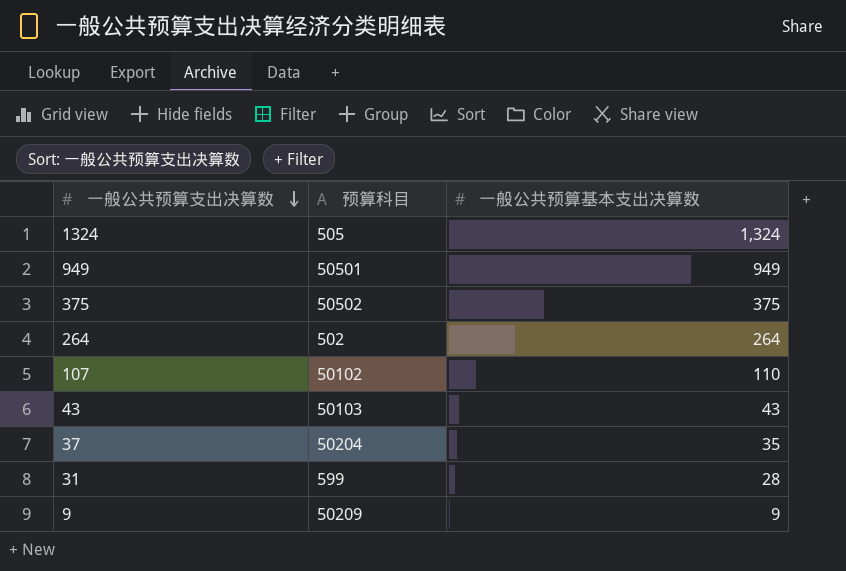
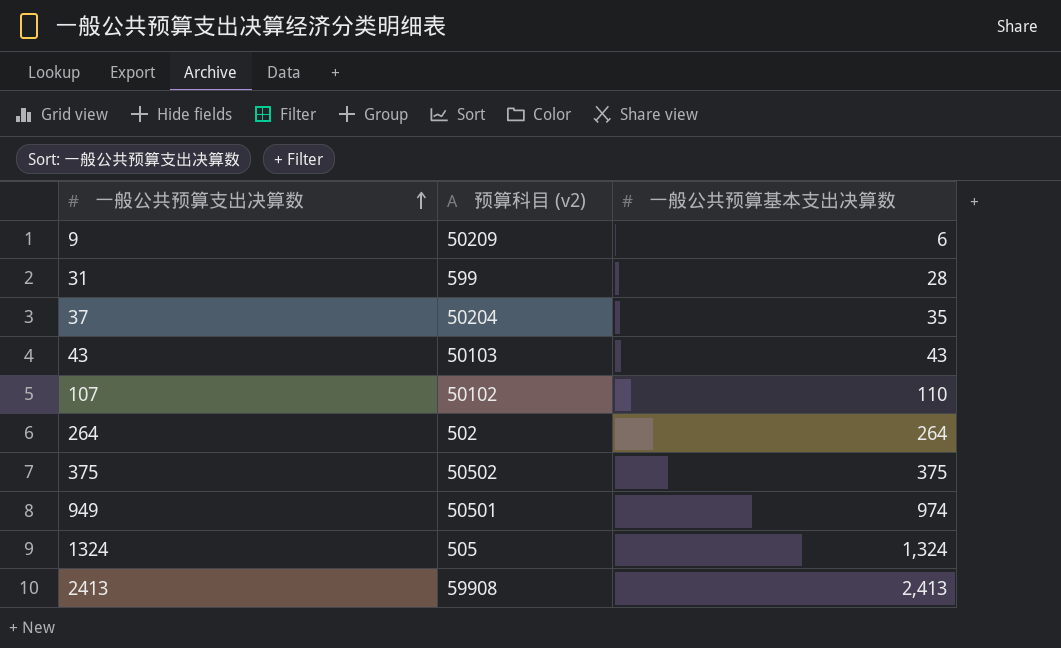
row order: 一般公共预算支出决算数 descending -> 一般公共预算支出决算数 ascending
column name: 预算科目 -> 预算科目 (v2)
9 | 一般公共预算基本支出决算数: 9 -> 6
949 | 一般公共预算基本支出决算数: 949 -> 974
row 2413: none -> 59908 | 2,413

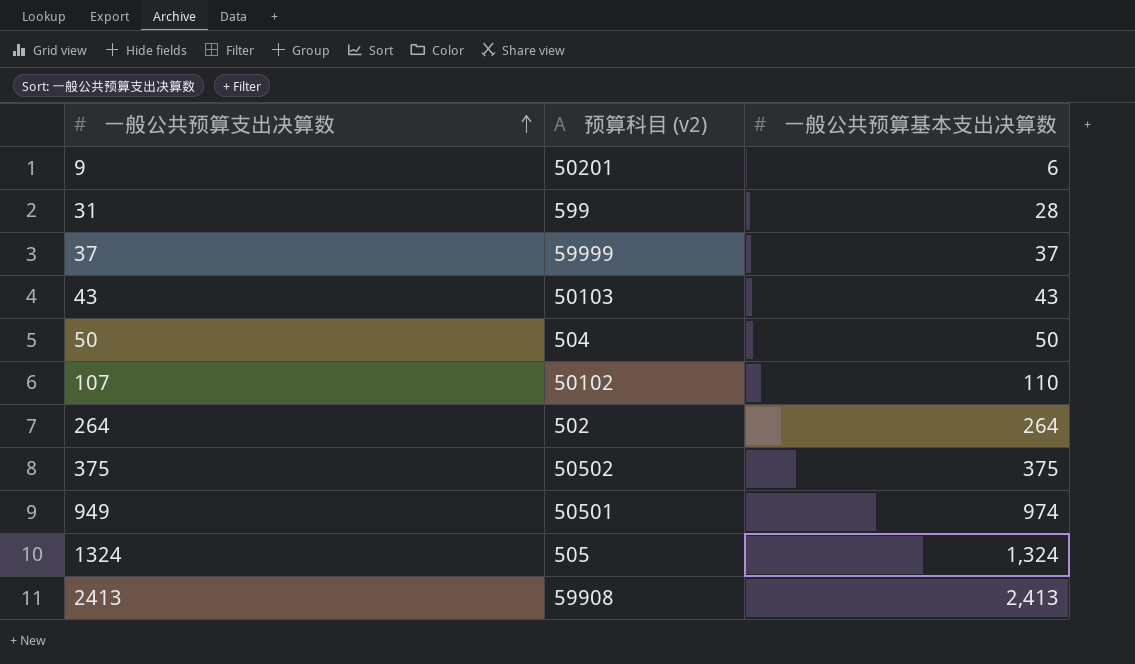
9 | 预算科目 (v2): 50209 -> 50201
37 | 预算科目 (v2): 50204 -> 59999
37 | 一般公共预算基本支出决算数: 35 -> 37
row 50: none -> 504 | 50

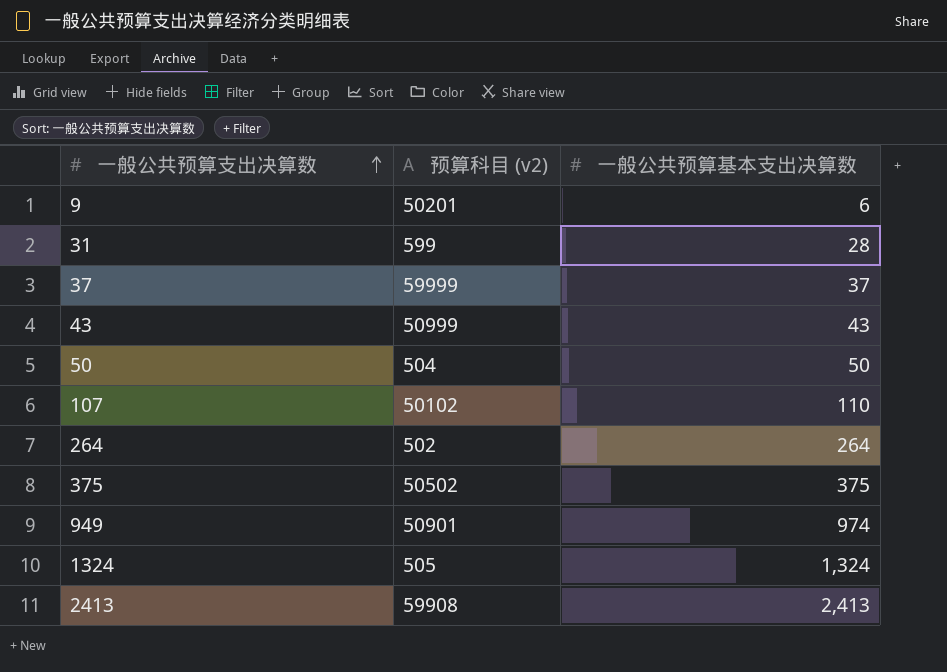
43 | 预算科目 (v2): 50103 -> 50999
949 | 预算科目 (v2): 50501 -> 50901

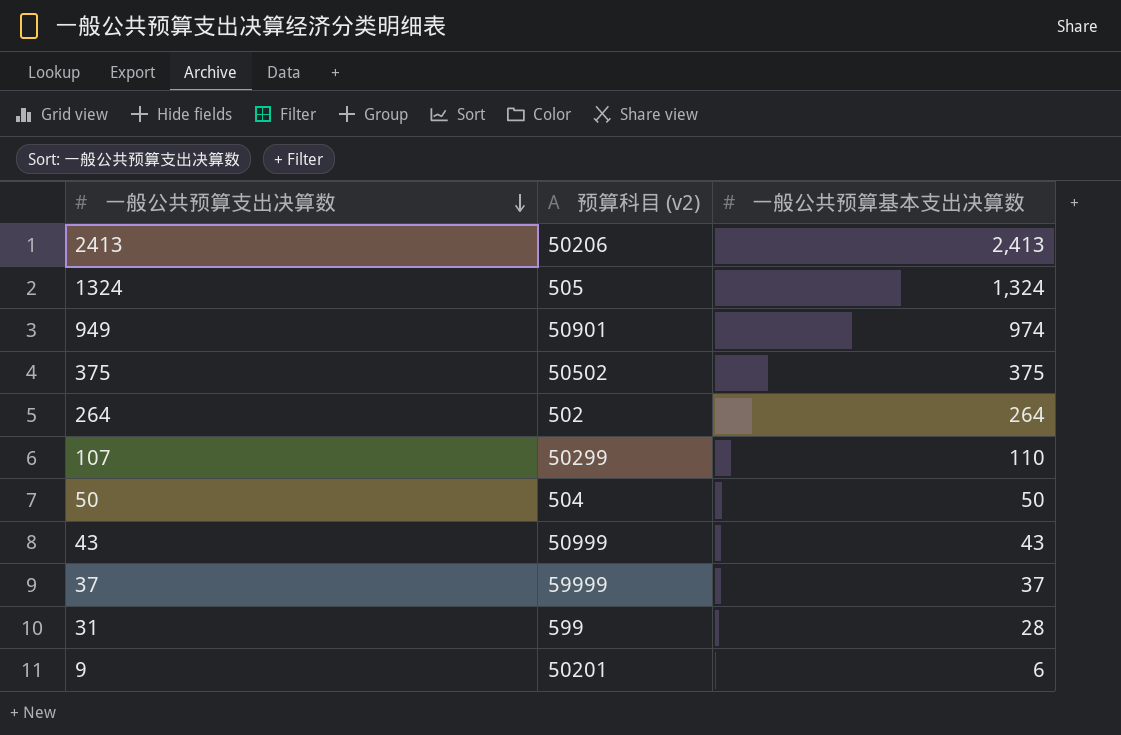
row order: 一般公共预算支出决算数 ascending -> 一般公共预算支出决算数 descending
2413 | 预算科目 (v2): 59908 -> 50206
107 | 预算科目 (v2): 50102 -> 50299

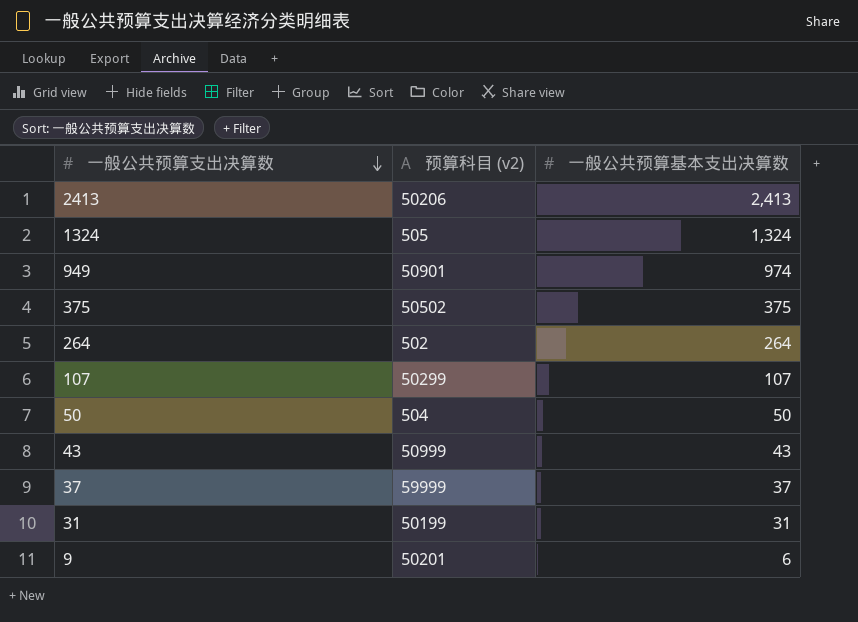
107 | 一般公共预算基本支出决算数: 110 -> 107
31 | 预算科目 (v2): 599 -> 50199
31 | 一般公共预算基本支出决算数: 28 -> 31

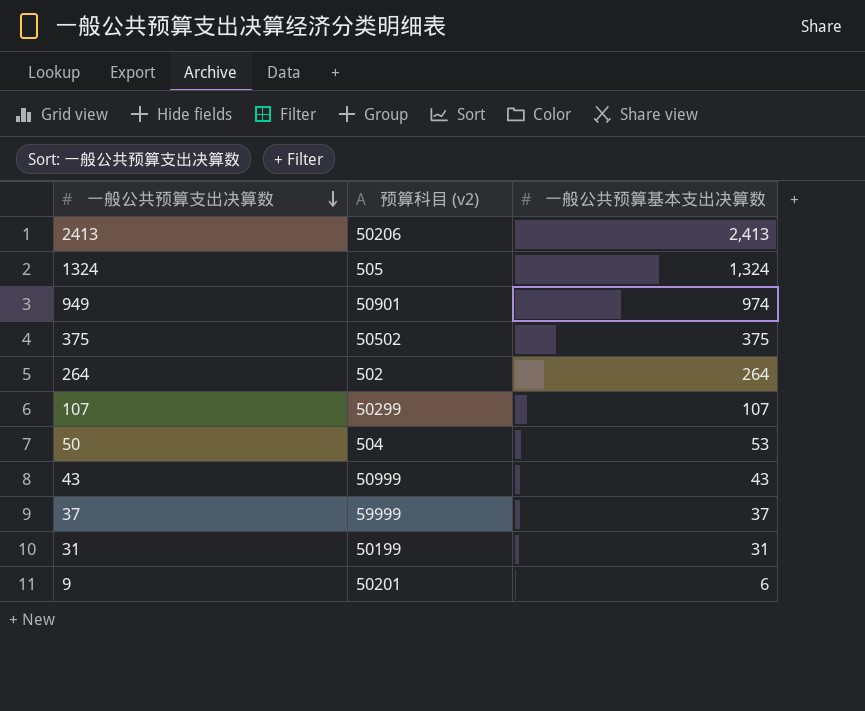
50 | 一般公共预算基本支出决算数: 50 -> 53

